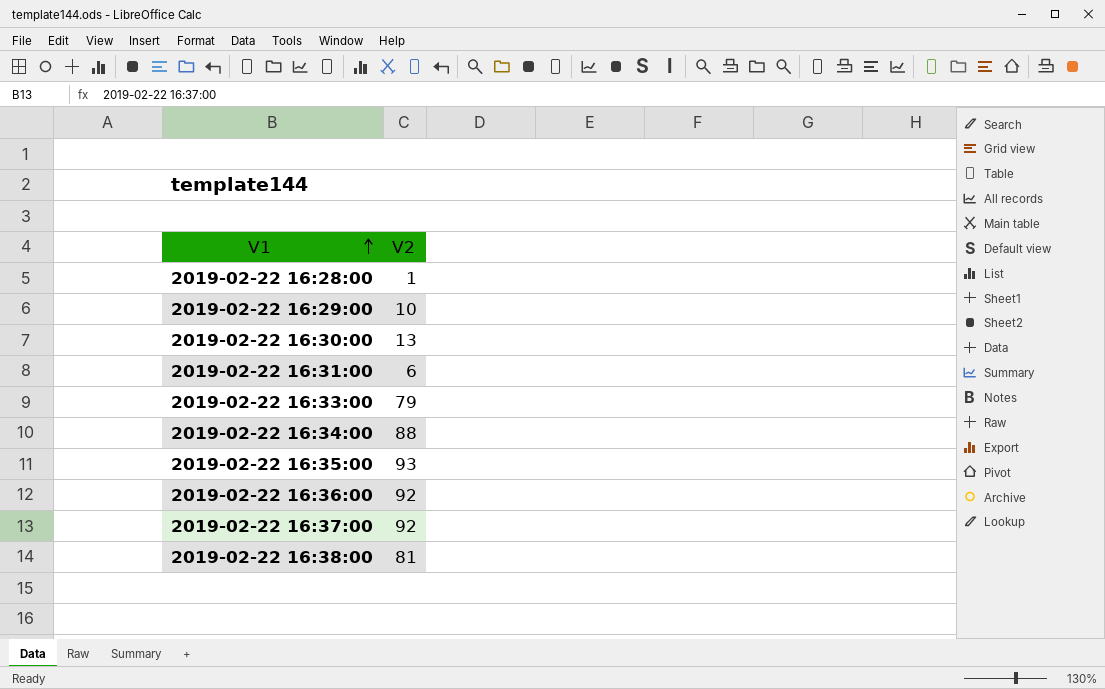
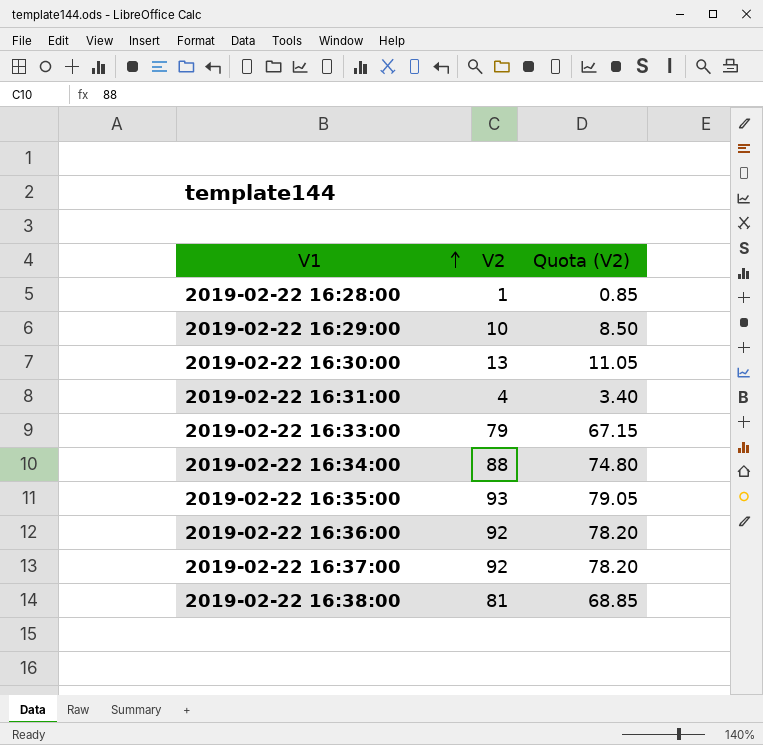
column Quota (V2) | formula: none -> [V2] * 0.85
2019-02-22 16:31:00 | V2: 6 -> 4

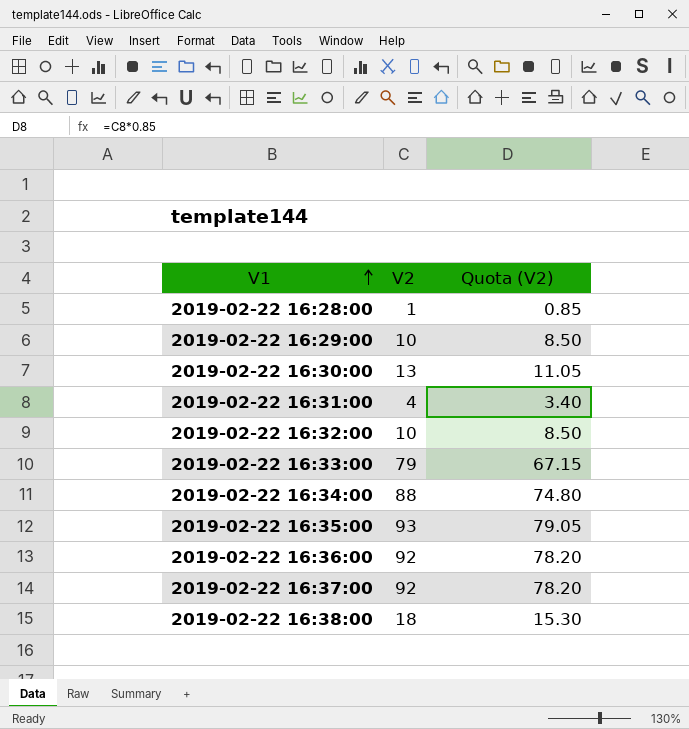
row 2019-02-22 16:32:00: none -> 10 | 8.50
2019-02-22 16:38:00 | V2: 81 -> 18
2019-02-22 16:38:00 | Quota (V2): 68.85 -> 15.30

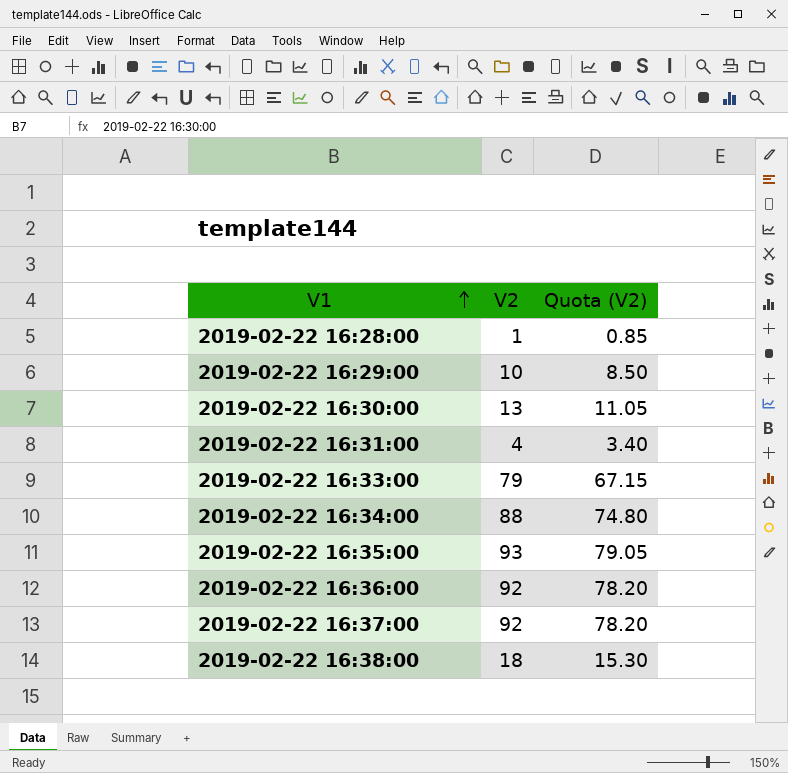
row 2019-02-22 16:32:00: 10 | 8.50 -> none

